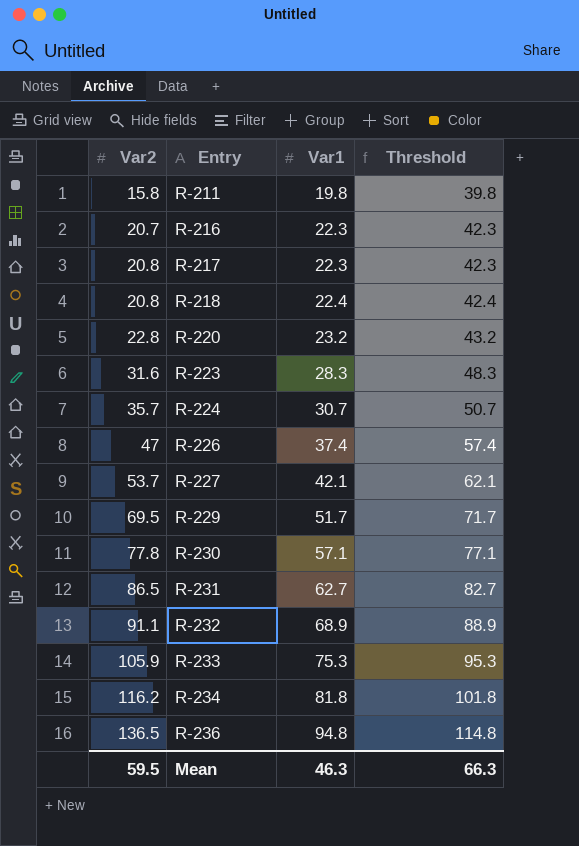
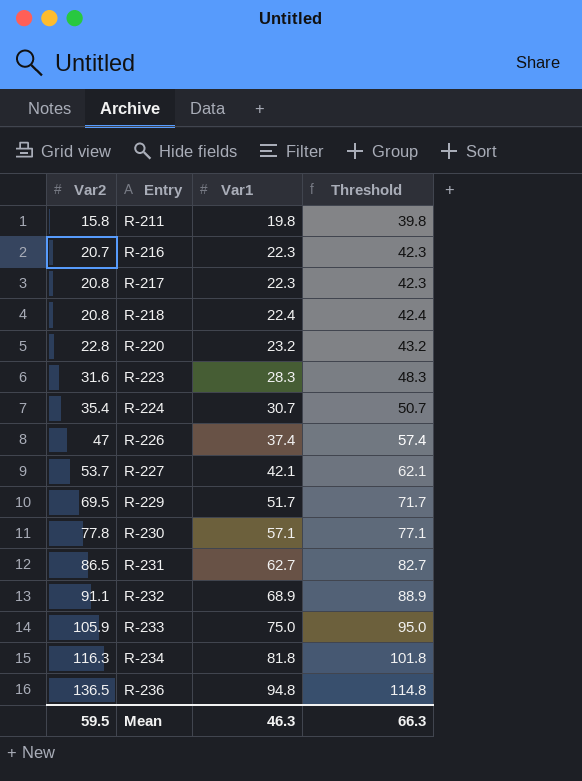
R-224 | Var2: 35.7 -> 35.4
R-233 | Var1: 75.3 -> 75.0
R-233 | Threshold: 95.3 -> 95.0
R-234 | Var2: 116.2 -> 116.3

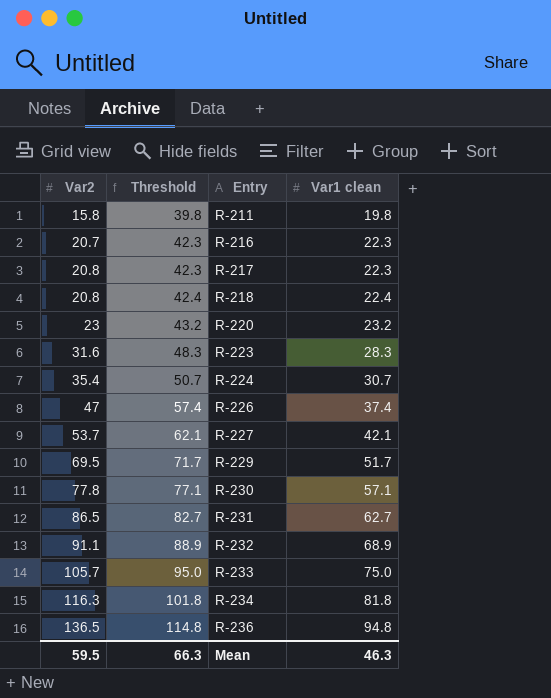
column Threshold | position: 4 -> 2
column name: Var1 -> Var1 clean
R-220 | Var2: 22.8 -> 23
R-233 | Var2: 105.9 -> 105.7

